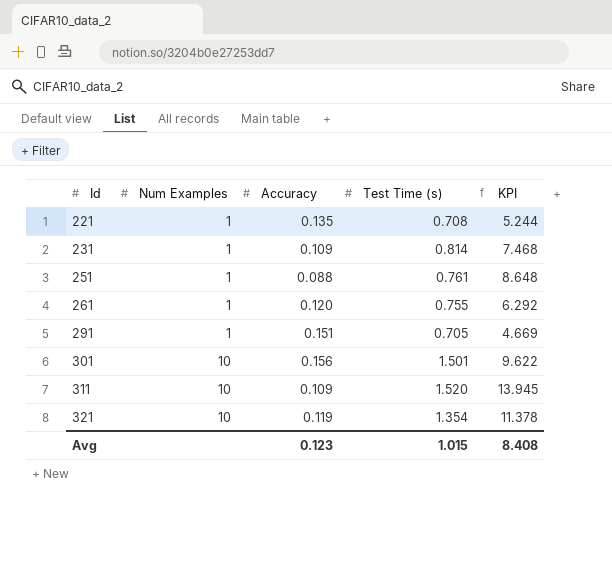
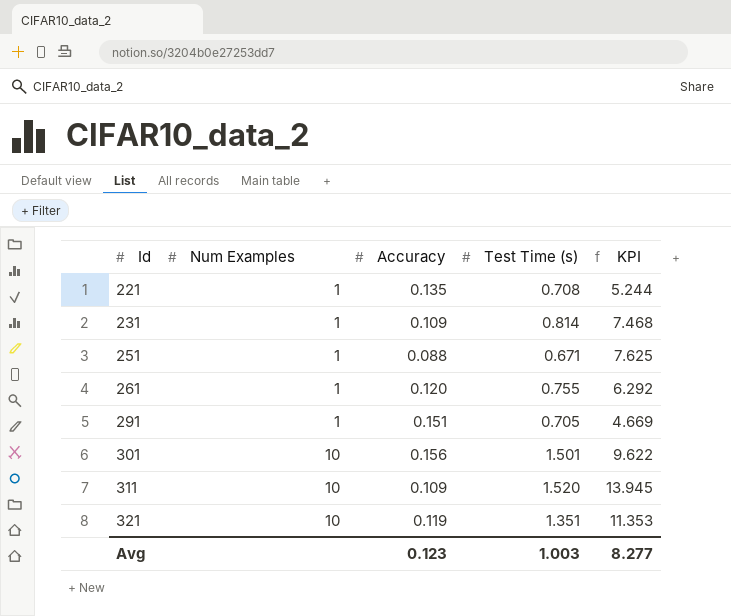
251 | Test Time (s): 0.761 -> 0.671
251 | KPI: 8.648 -> 7.625
321 | Test Time (s): 1.354 -> 1.351
321 | KPI: 11.378 -> 11.353
Avg | Test Time (s): 1.015 -> 1.003
Avg | KPI: 8.408 -> 8.277

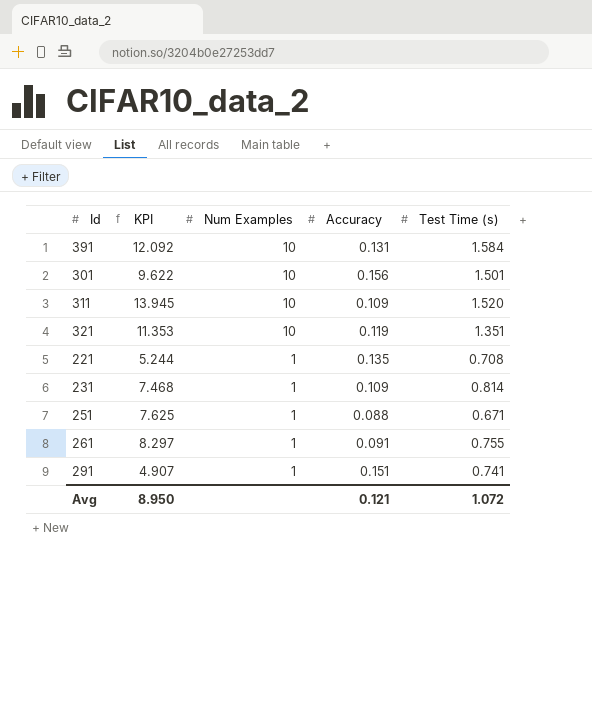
row order: Id ascending -> Num Examples descending
column KPI | position: 5 -> 2
row 391: none -> 12.092 | 10 | 0.131 | 1.584
261 | KPI: 6.292 -> 8.297
261 | Accuracy: 0.120 -> 0.091
291 | KPI: 4.669 -> 4.907
291 | Test Time (s): 0.705 -> 0.741
Avg | KPI: 8.277 -> 8.950
Avg | Accuracy: 0.123 -> 0.121
Avg | Test Time (s): 1.003 -> 1.072

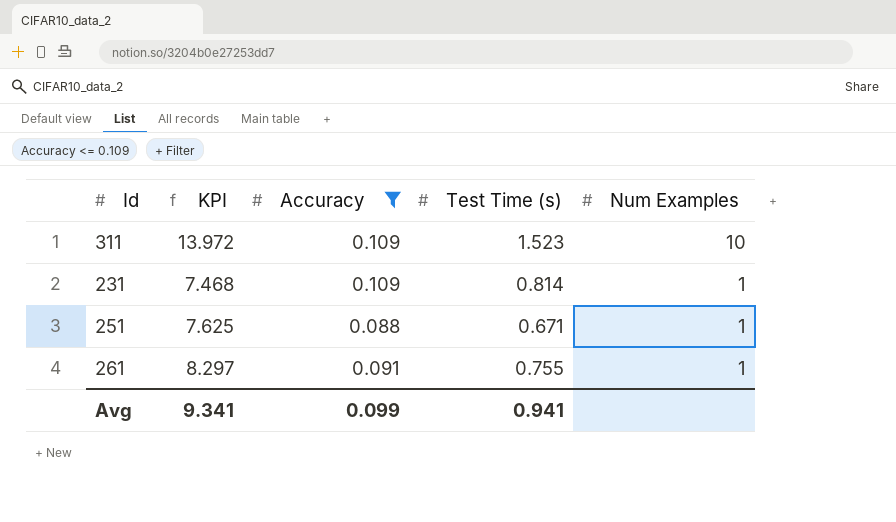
filter: none -> Accuracy <= 0.109
column Num Examples | position: 3 -> 5
311 | KPI: 13.945 -> 13.972
311 | Test Time (s): 1.520 -> 1.523
Avg | KPI: 8.950 -> 9.341
Avg | Accuracy: 0.121 -> 0.099
Avg | Test Time (s): 1.072 -> 0.941

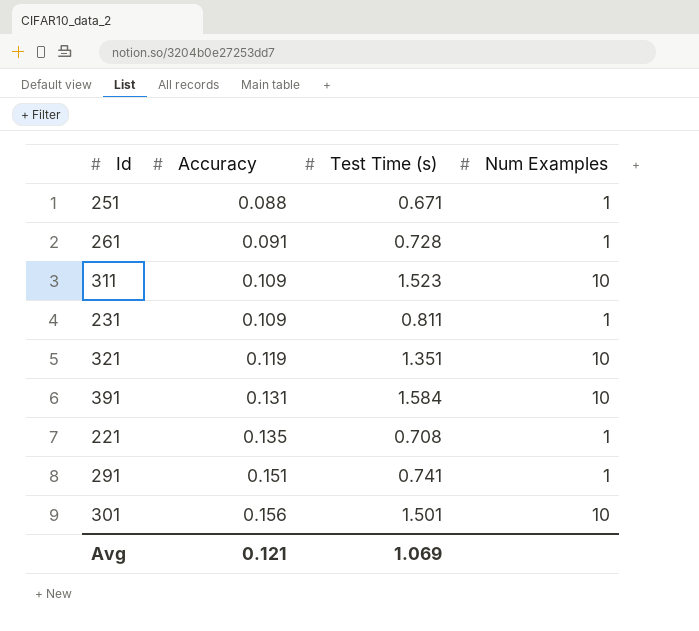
filter: Accuracy <= 0.109 -> none
row order: Num Examples descending -> Accuracy ascending
column KPI | formula: [Test Time (s)] / [Accuracy] -> none
261 | Test Time (s): 0.755 -> 0.728
231 | Test Time (s): 0.814 -> 0.811
Avg | Accuracy: 0.099 -> 0.121
Avg | Test Time (s): 0.941 -> 1.069

